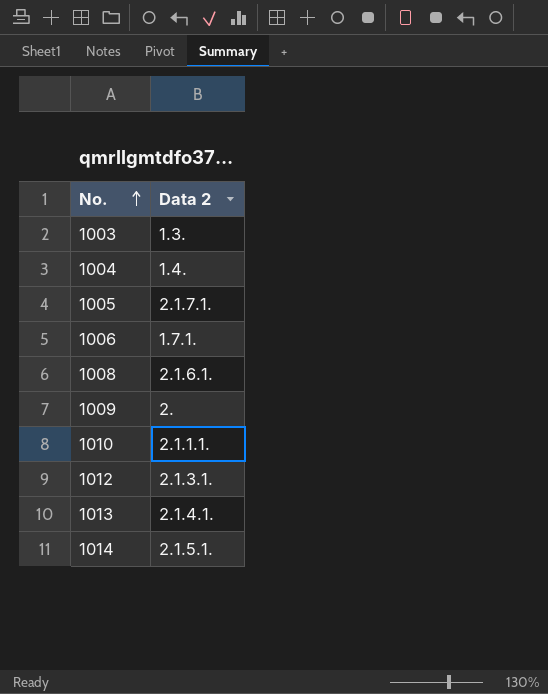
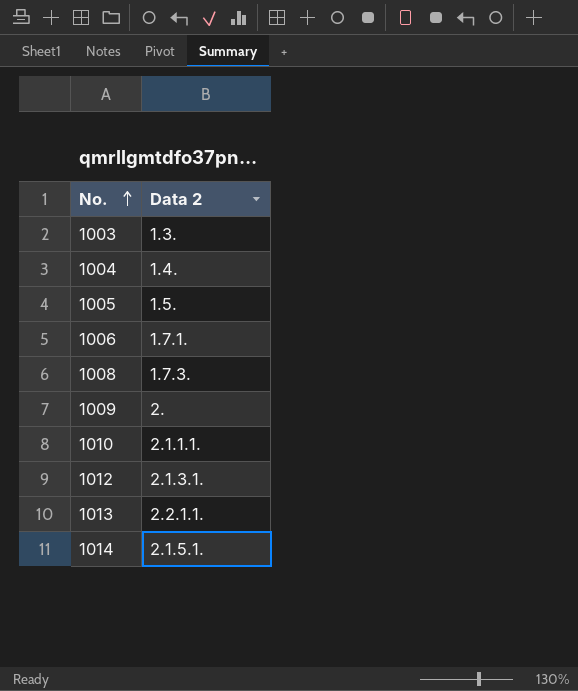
1005 | Data 2: 2.1.7.1. -> 1.5.
1008 | Data 2: 2.1.6.1. -> 1.7.3.
1013 | Data 2: 2.1.4.1. -> 2.2.1.1.

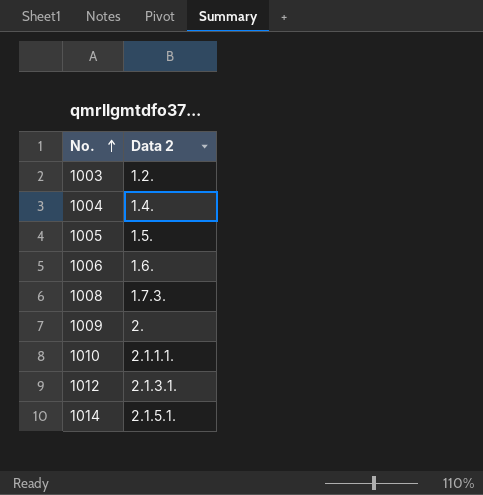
row 1013: 2.2.1.1. -> none
1003 | Data 2: 1.3. -> 1.2.
1006 | Data 2: 1.7.1. -> 1.6.

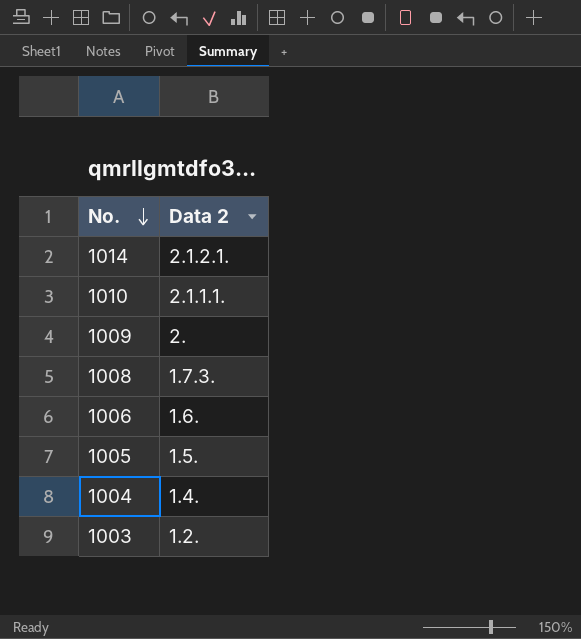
row order: No. ascending -> No. descending
row 1012: 2.1.3.1. -> none
1014 | Data 2: 2.1.5.1. -> 2.1.2.1.

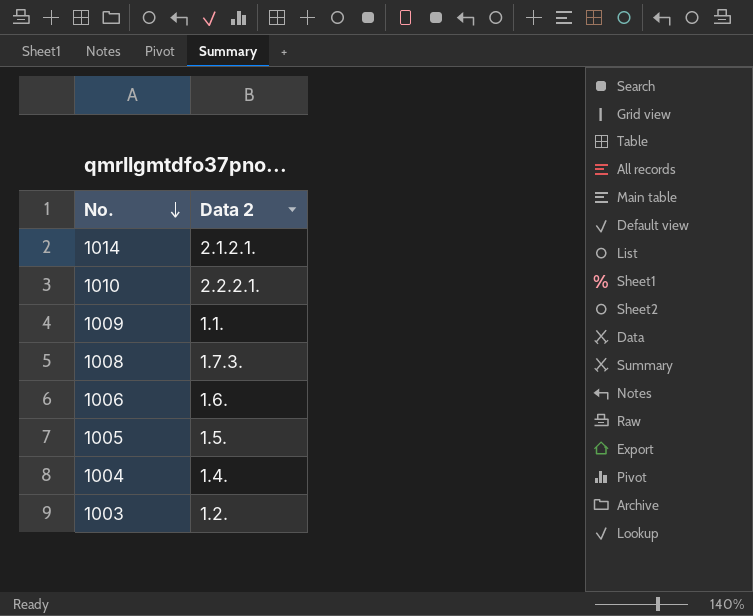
1010 | Data 2: 2.1.1.1. -> 2.2.2.1.
1009 | Data 2: 2. -> 1.1.

